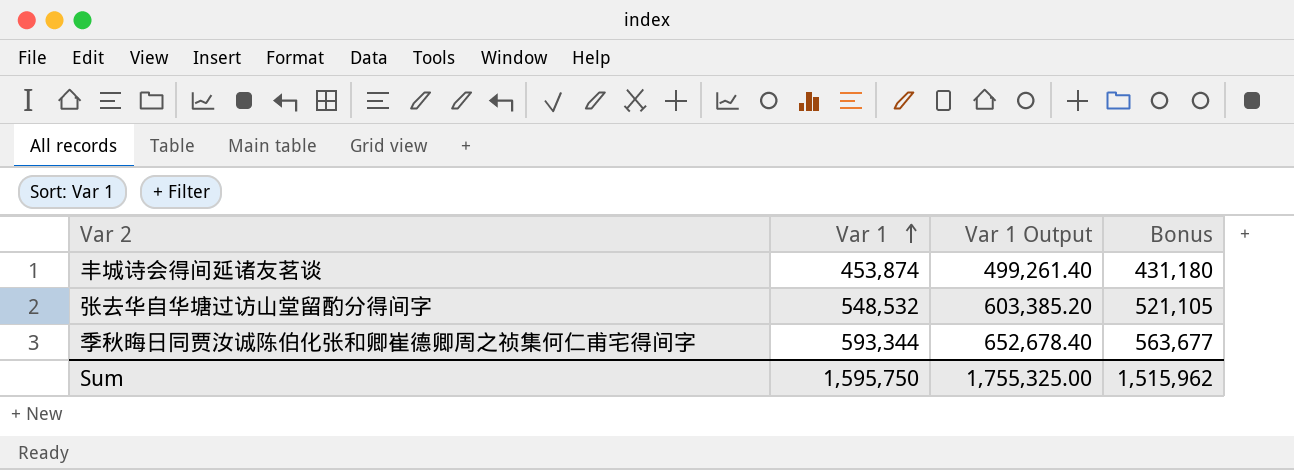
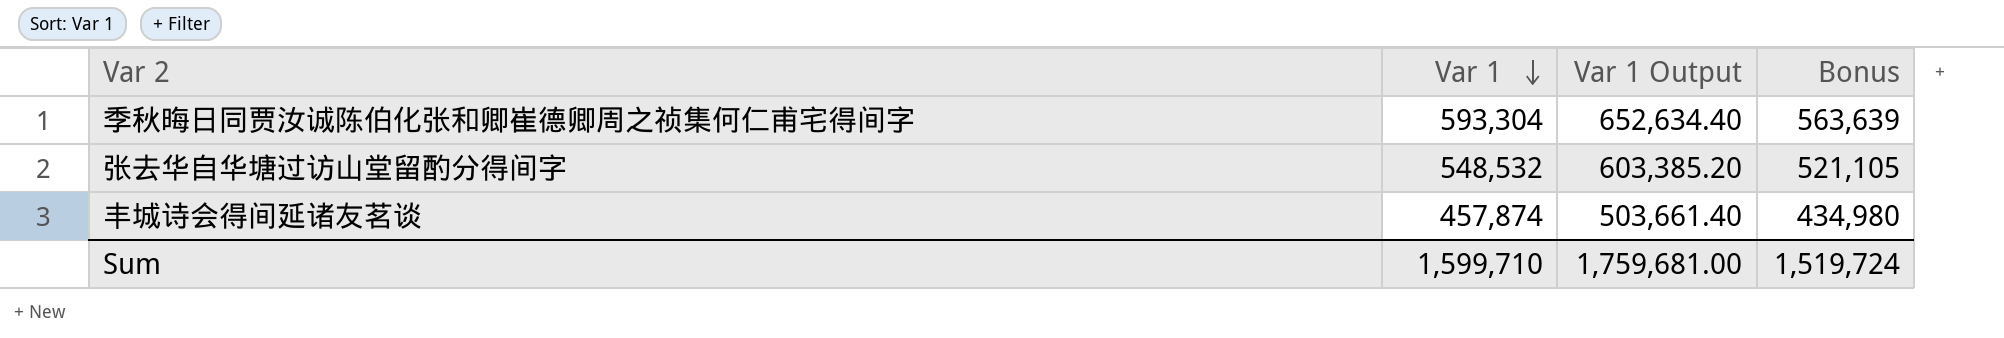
row order: Var 1 ascending -> Var 1 descending
季秋晦日同贾汝诚陈伯化张和卿崔德卿周之祯集何仁甫宅得间字 | Var 1: 593,344 -> 593,304
季秋晦日同贾汝诚陈伯化张和卿崔德卿周之祯集何仁甫宅得间字 | Var 1 Output: 652,678.40 -> 652,634.40
季秋晦日同贾汝诚陈伯化张和卿崔德卿周之祯集何仁甫宅得间字 | Bonus: 563,677 -> 563,639
丰城诗会得间延诸友茗谈 | Var 1: 453,874 -> 457,874
丰城诗会得间延诸友茗谈 | Var 1 Output: 499,261.40 -> 503,661.40
丰城诗会得间延诸友茗谈 | Bonus: 431,180 -> 434,980
Sum | Var 1: 1,595,750 -> 1,599,710
Sum | Var 1 Output: 1,755,325.00 -> 1,759,681.00
Sum | Bonus: 1,515,962 -> 1,519,724

